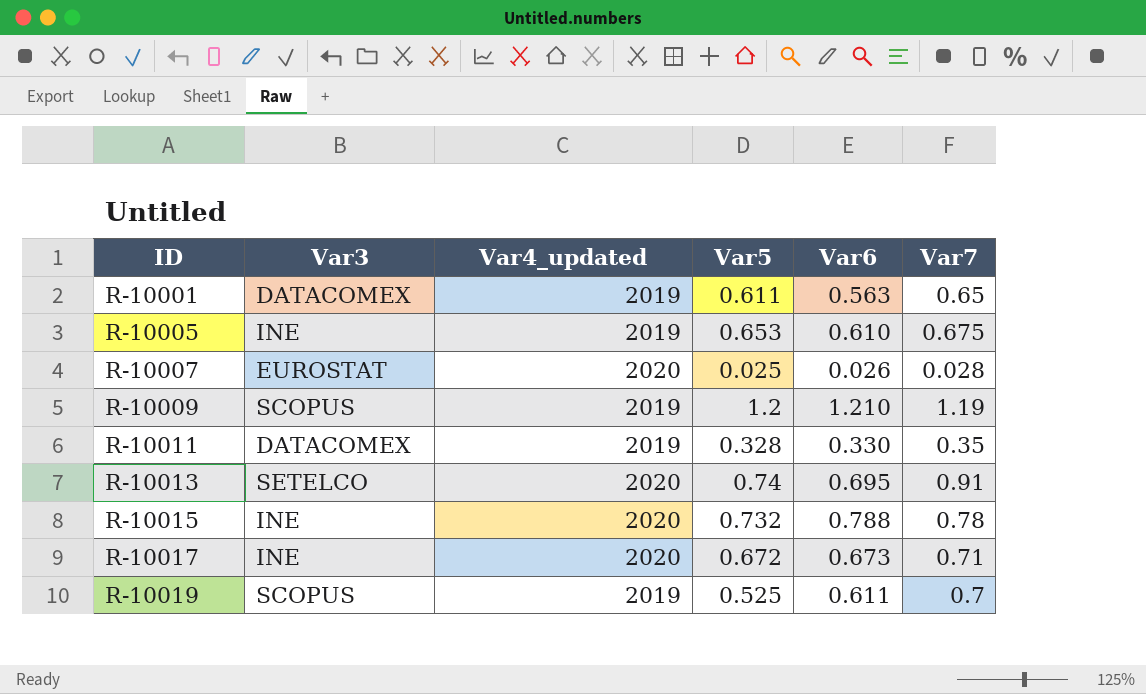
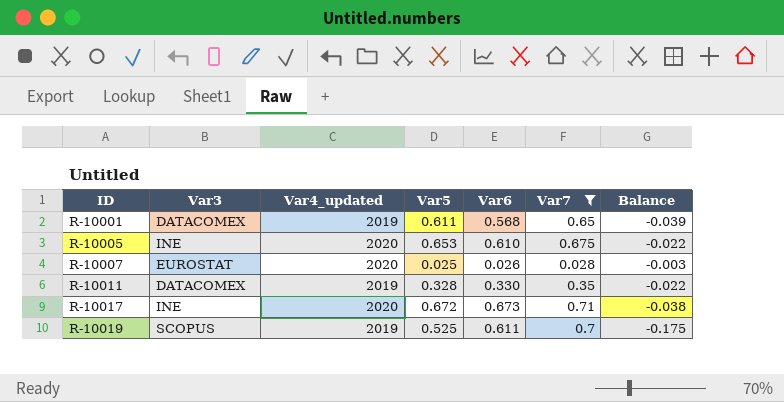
filter: none -> Var7 <= 0.71
column Balance | formula: none -> [Var5] - [Var7]
R-10001 | Var6: 0.563 -> 0.568
R-10005 | Var4_updated: 2019 -> 2020

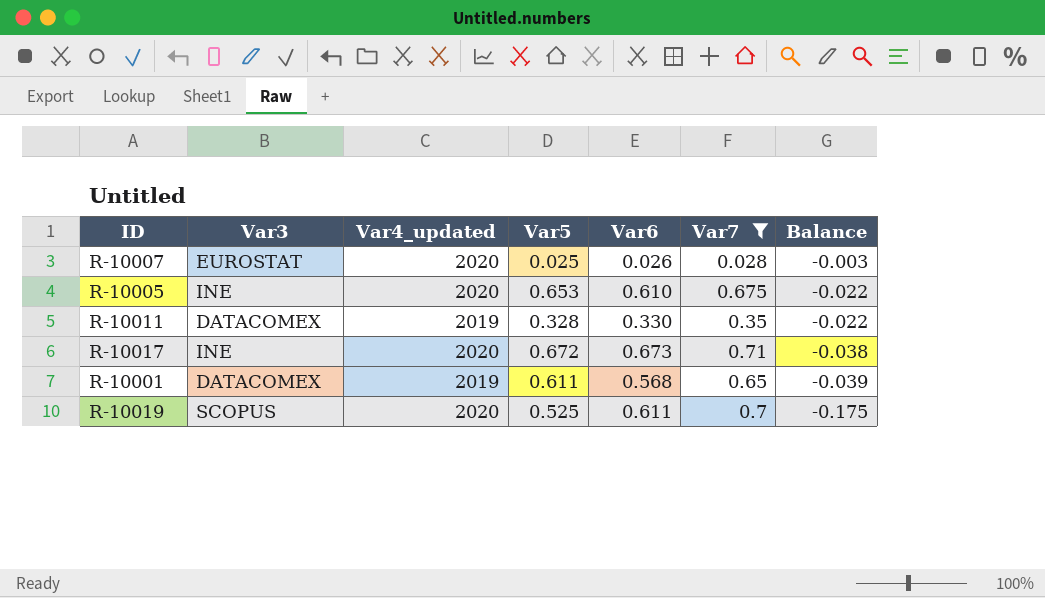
row order: ID ascending -> Balance descending
R-10019 | Var4_updated: 2019 -> 2020

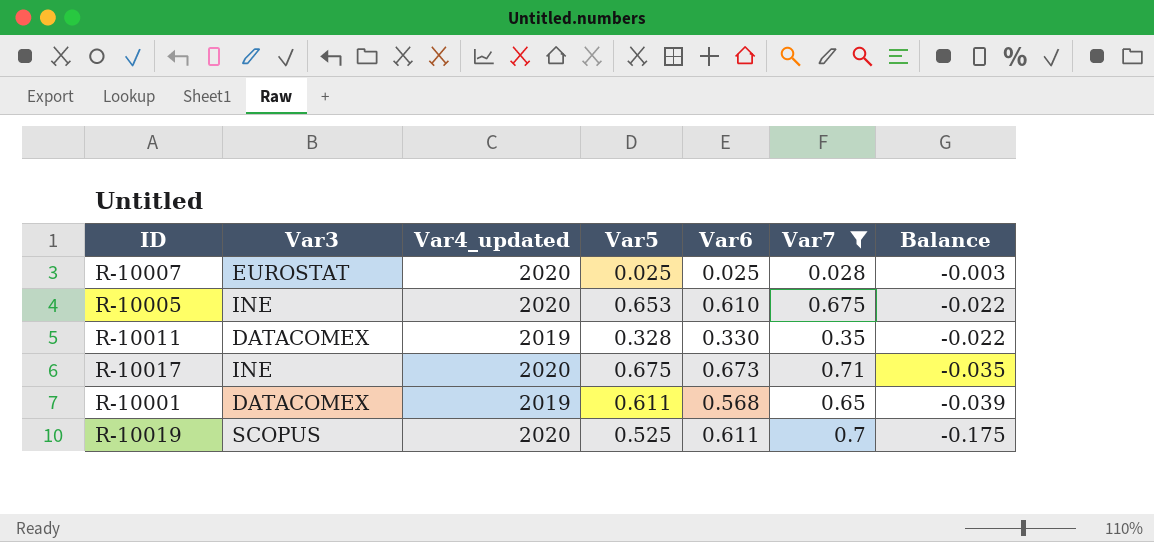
R-10007 | Var6: 0.026 -> 0.025
R-10017 | Var5: 0.672 -> 0.675
R-10017 | Balance: -0.038 -> -0.035

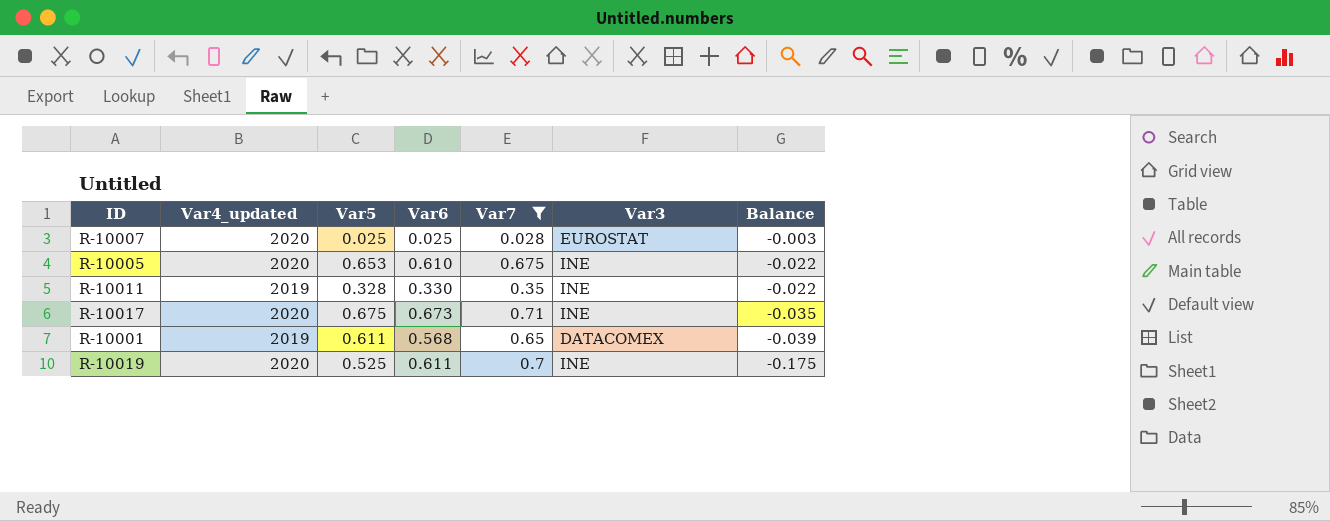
column Var3 | position: 2 -> 6
R-10011 | Var3: DATACOMEX -> INE
R-10019 | Var3: SCOPUS -> INE

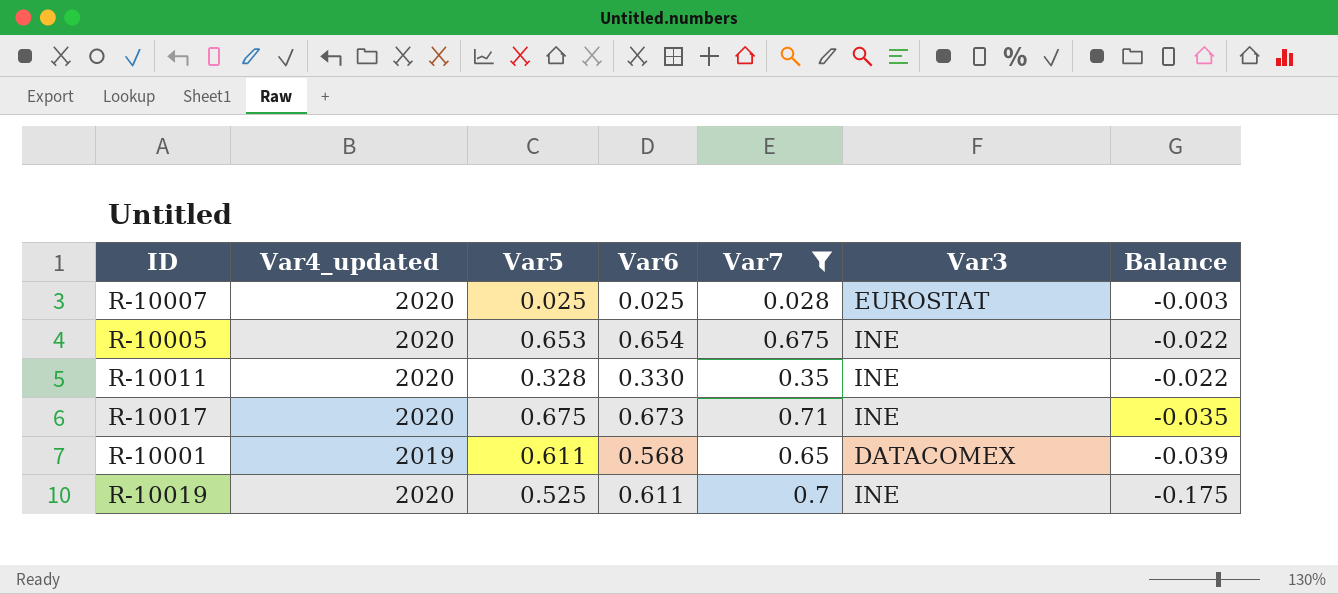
R-10005 | Var6: 0.610 -> 0.654
R-10011 | Var4_updated: 2019 -> 2020

